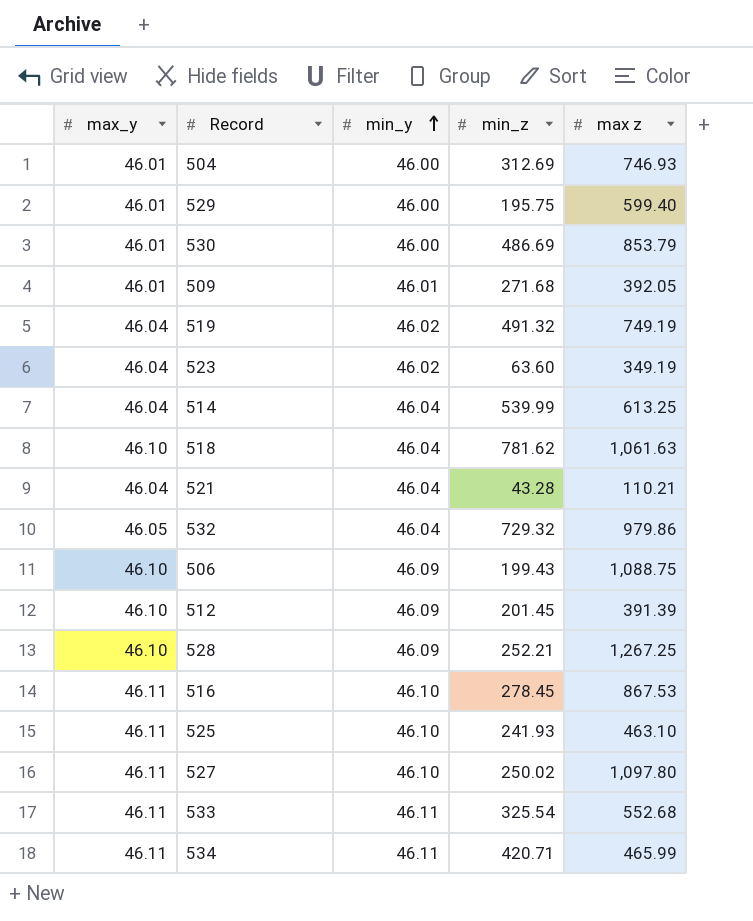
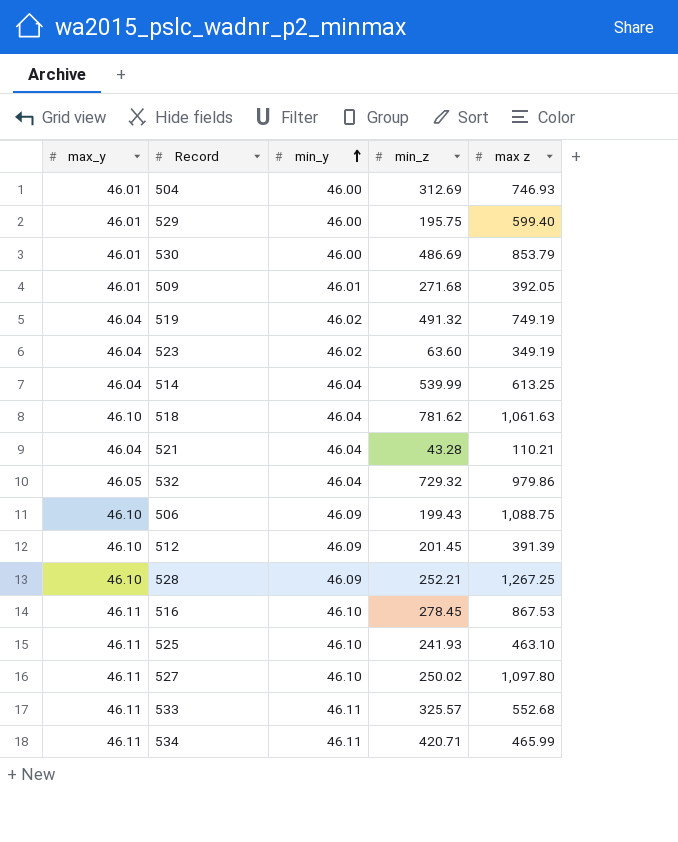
533 | min_z: 325.54 -> 325.57

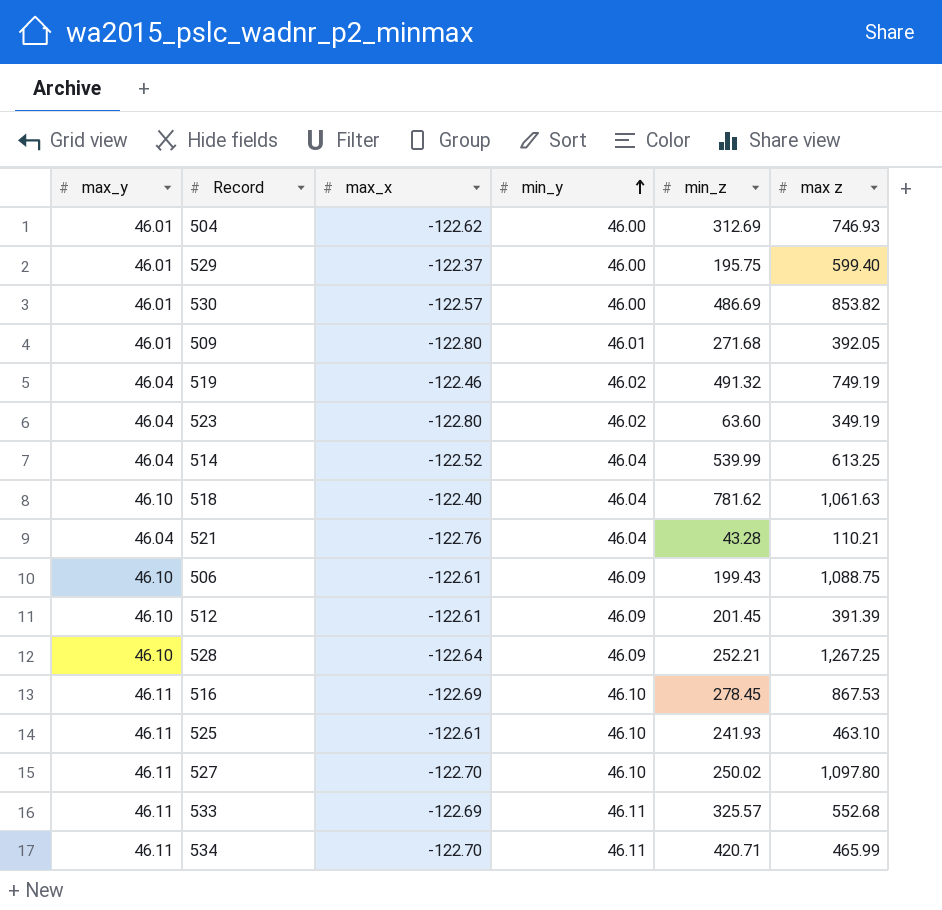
column max_x | position: none -> 3
row 532: 46.05 | 46.04 | 729.32 | 979.86 -> none
530 | max z: 853.79 -> 853.82

